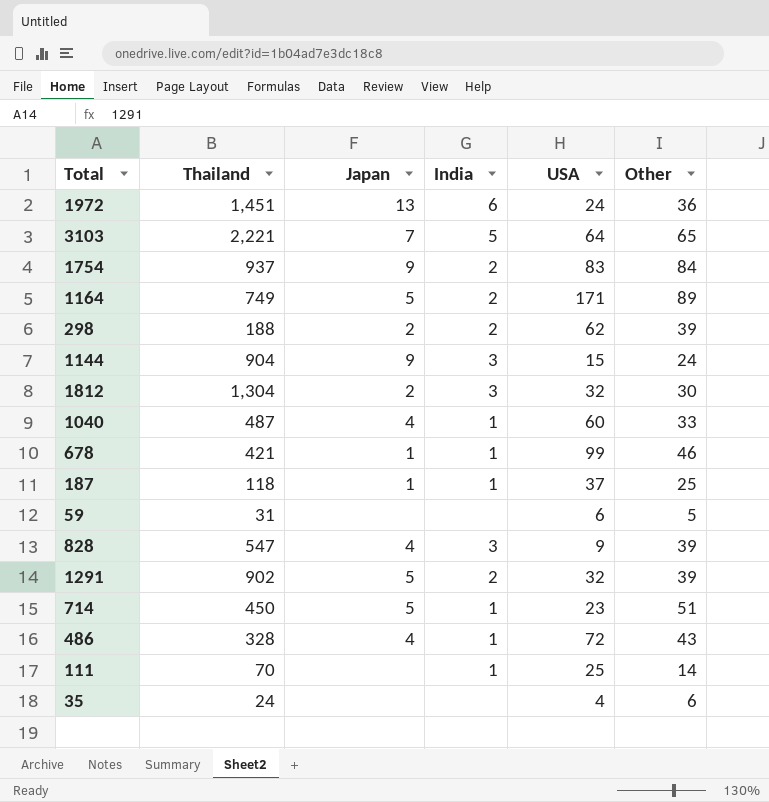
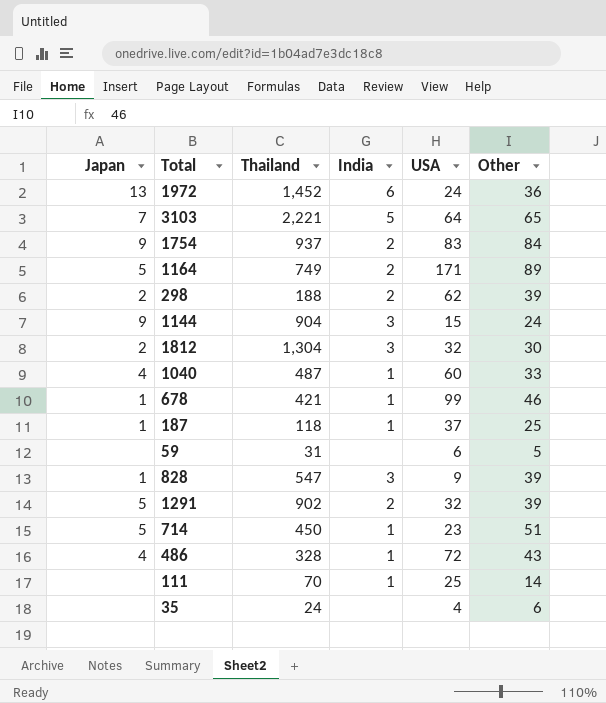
column Japan | position: 3 -> 1
1972 | Thailand: 1,451 -> 1,452
828 | Japan: 4 -> 1

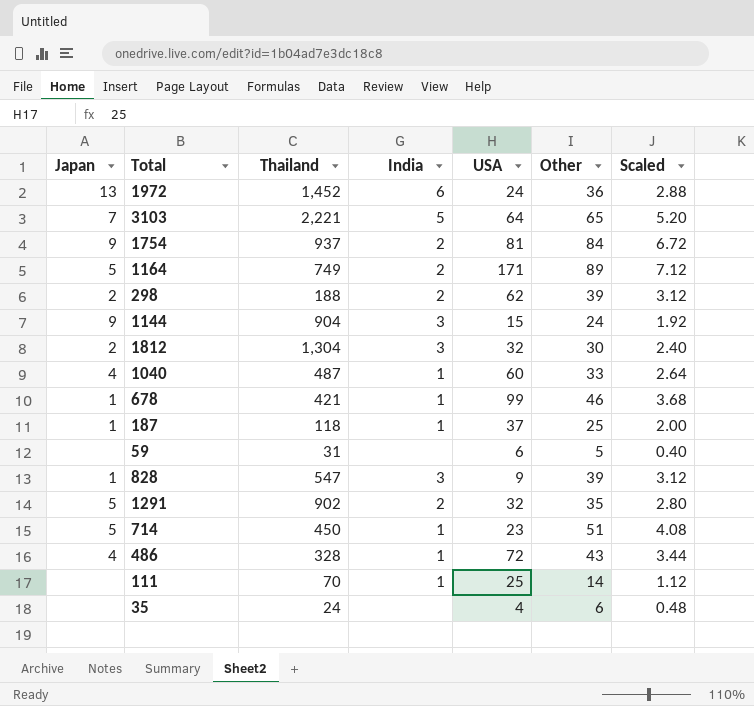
column Scaled | formula: none -> [Other] * 0.08
1754 | USA: 83 -> 81
1291 | Other: 39 -> 35

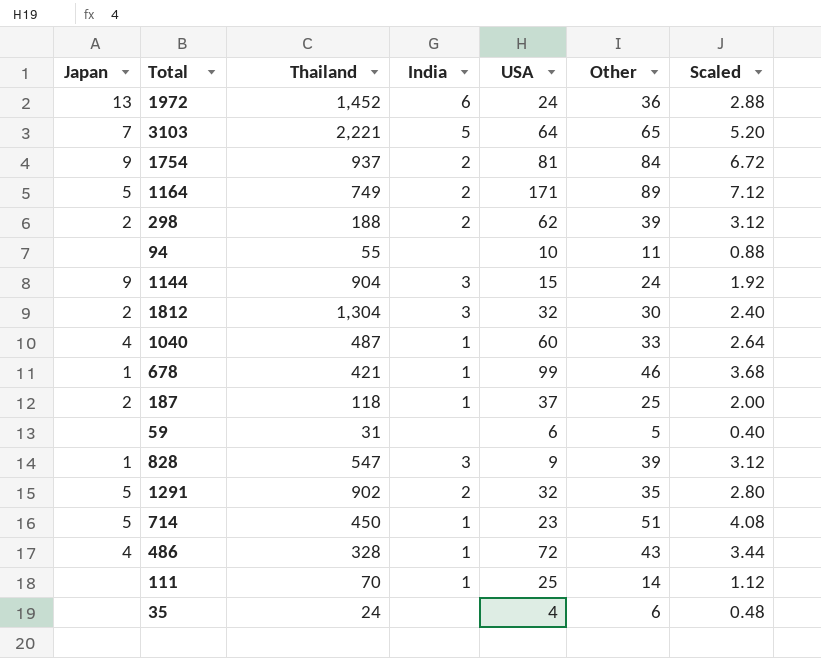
row 94: none -> none | 55 | none | 10 | 11 | 0.88
187 | Japan: 1 -> 2

